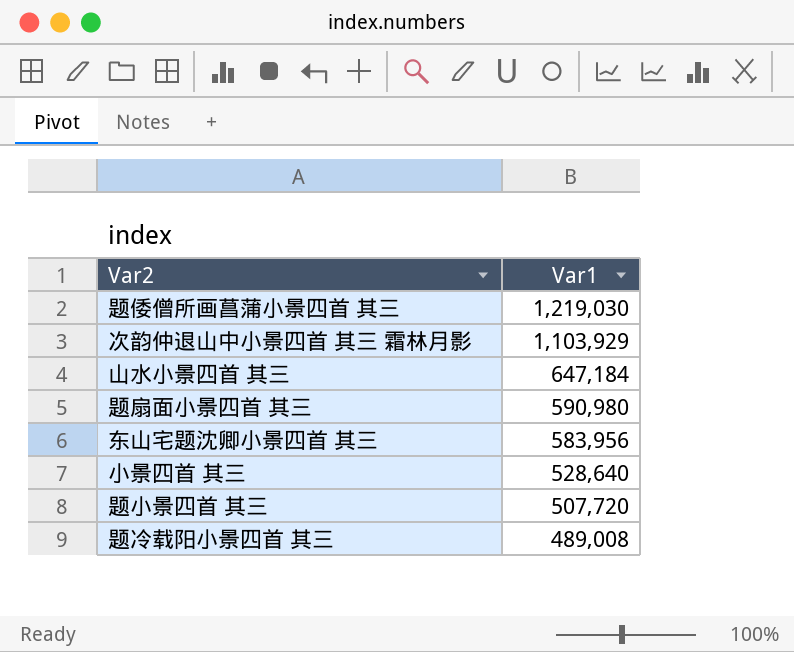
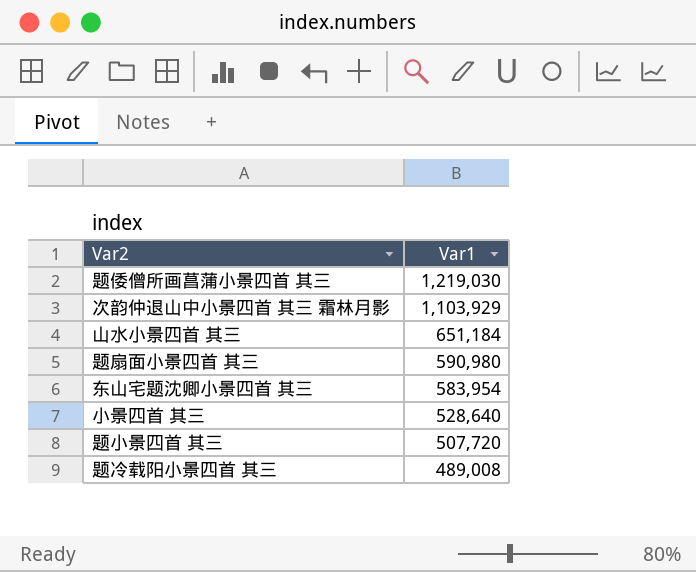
山水小景四首 其三 | Var1: 647,184 -> 651,184
东山宅题沈卿小景四首 其三 | Var1: 583,956 -> 583,954

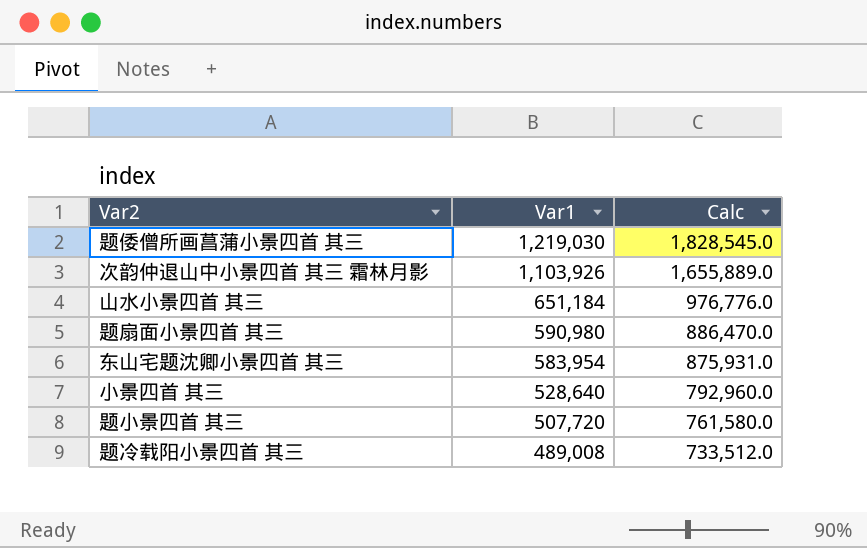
column Calc | formula: none -> [Var1] * 1.5
次韵仲退山中小景四首 其三 霜林月影 | Var1: 1,103,929 -> 1,103,926

